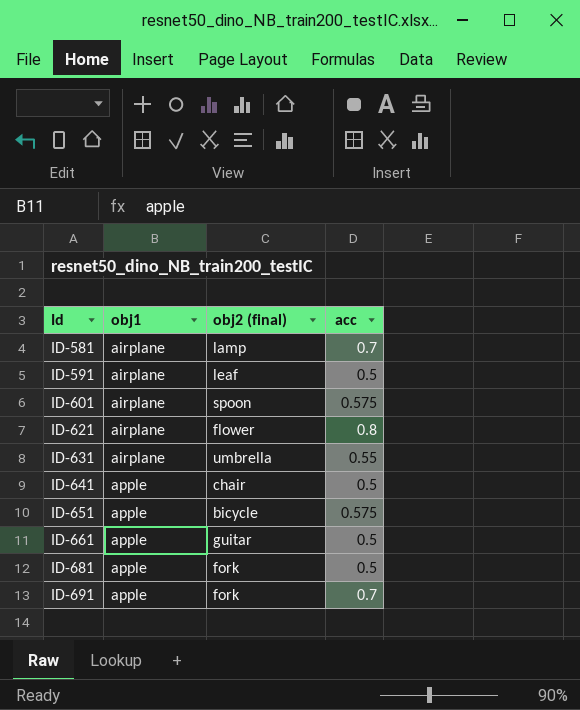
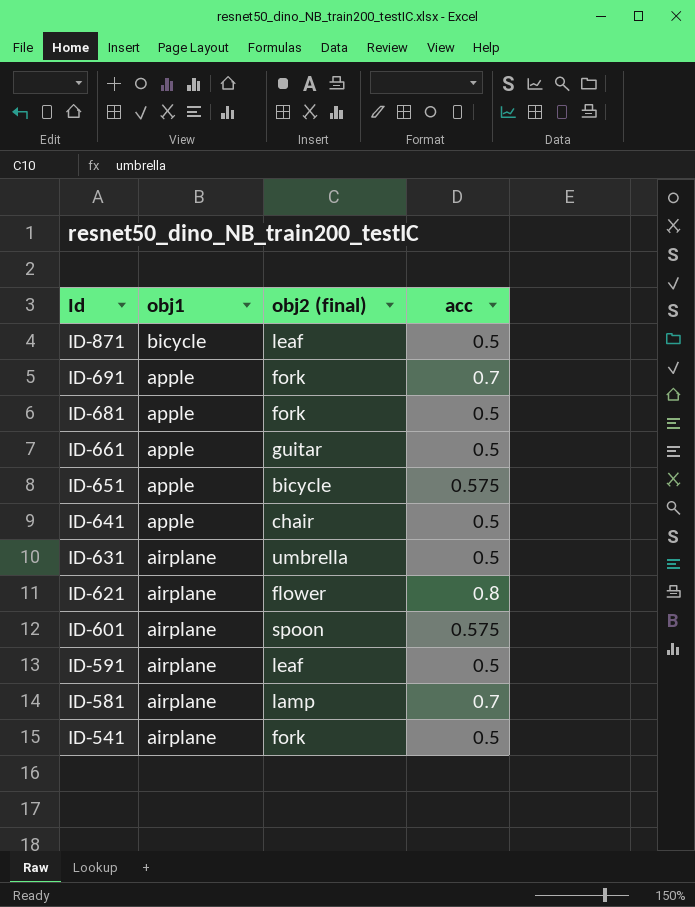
row order: Id ascending -> Id descending
row ID-871: none -> bicycle | leaf | 0.5
ID-631 | acc: 0.55 -> 0.5
row ID-541: none -> airplane | fork | 0.5

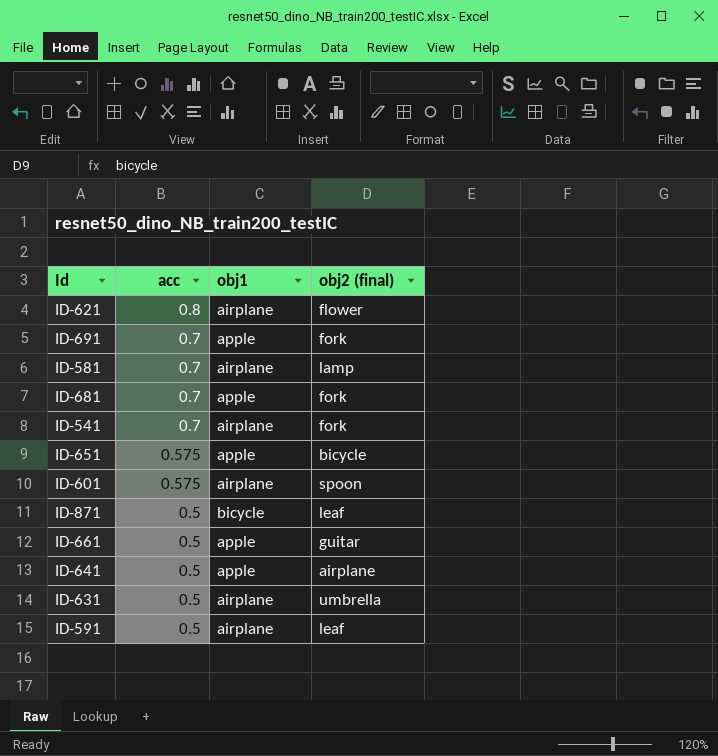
row order: Id descending -> acc descending
column acc | position: 4 -> 2
ID-681 | acc: 0.5 -> 0.7
ID-541 | acc: 0.5 -> 0.7
ID-641 | obj2 (final): chair -> airplane

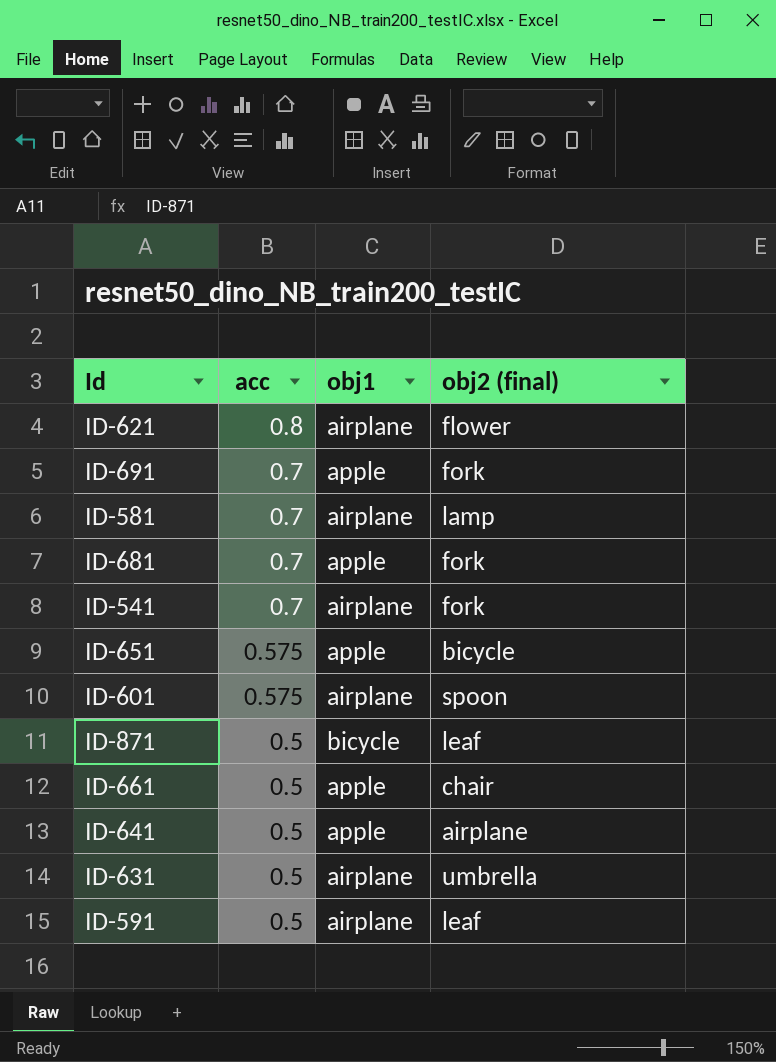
ID-661 | obj2 (final): guitar -> chair

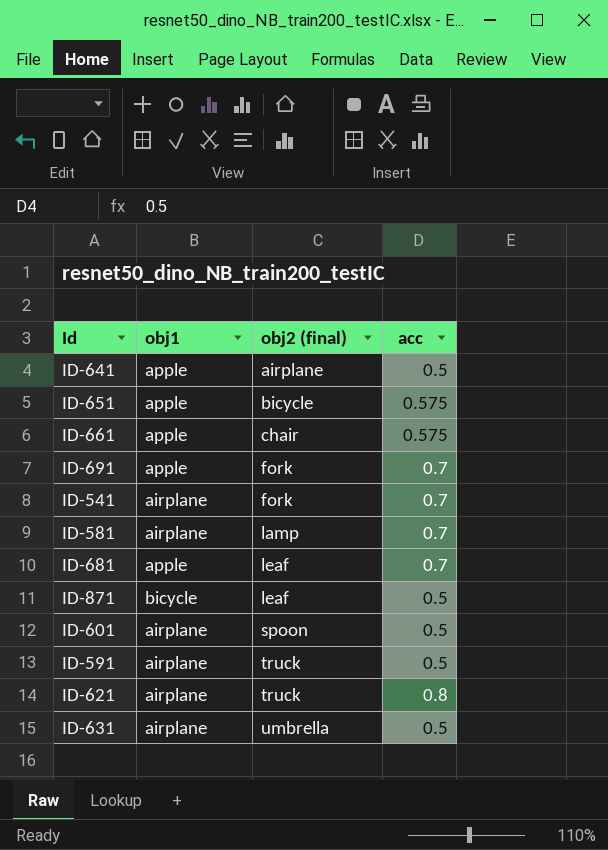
row order: acc descending -> obj2 (final) ascending
column acc | position: 2 -> 4
ID-661 | acc: 0.5 -> 0.575
ID-681 | obj2 (final): fork -> leaf
ID-601 | acc: 0.575 -> 0.5
ID-591 | obj2 (final): leaf -> truck
ID-621 | obj2 (final): flower -> truck

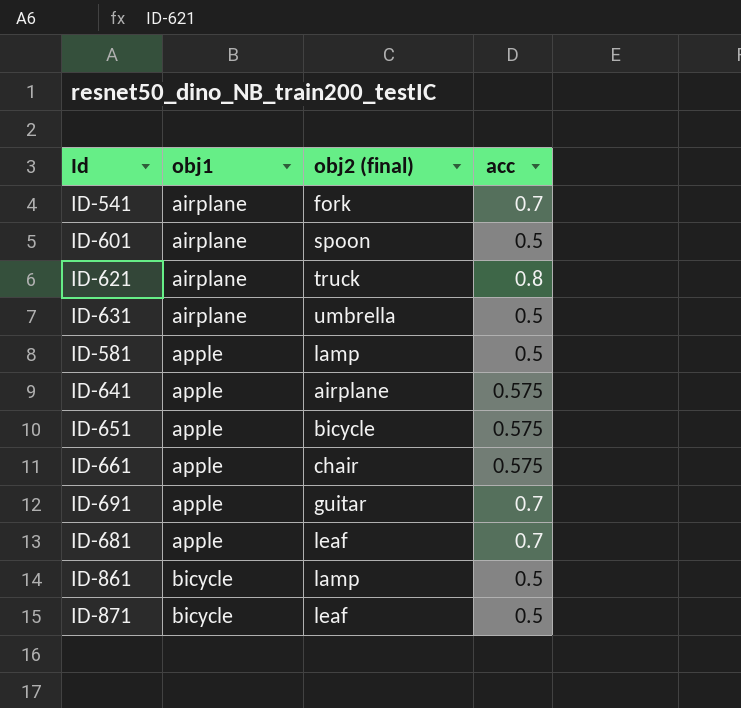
row order: obj2 (final) ascending -> obj1 ascending
row ID-591: airplane | truck | 0.5 -> none
ID-581 | obj1: airplane -> apple
ID-581 | acc: 0.7 -> 0.5
ID-641 | acc: 0.5 -> 0.575
ID-691 | obj2 (final): fork -> guitar
row ID-861: none -> bicycle | lamp | 0.5

